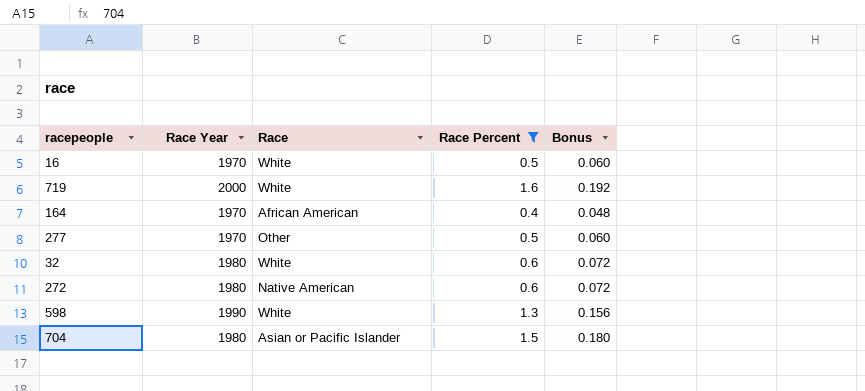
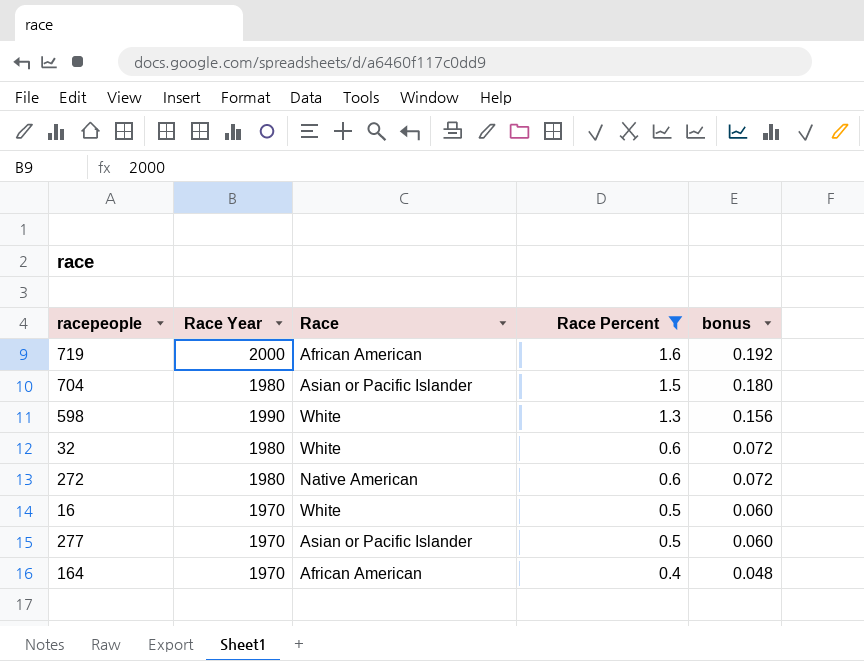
row order: none -> Race Percent descending
column name: Bonus -> bonus
719 | Race: White -> African American
277 | Race: Other -> Asian or Pacific Islander

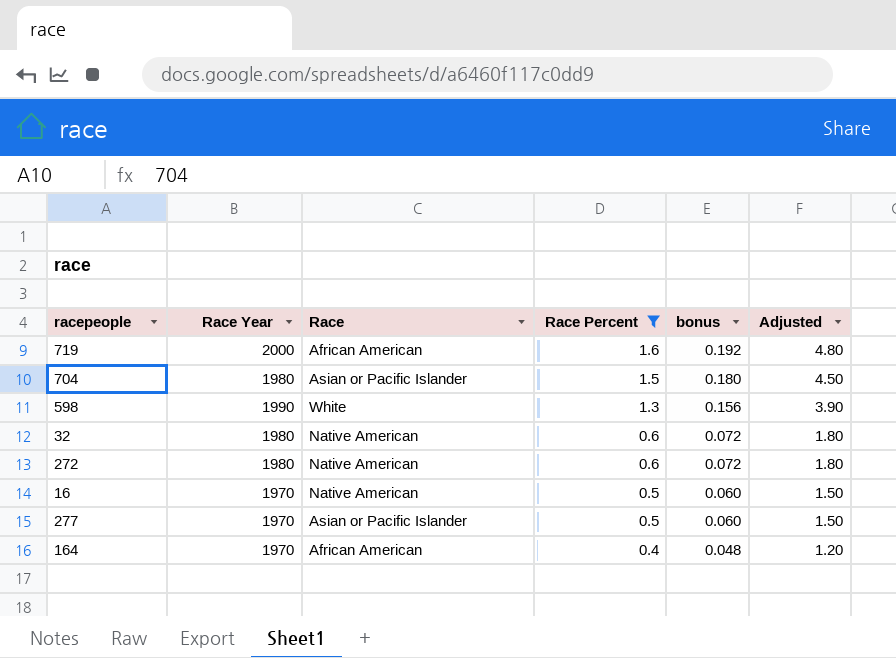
column Adjusted | formula: none -> [Race Percent] * 3
32 | Race: White -> Native American
16 | Race: White -> Native American

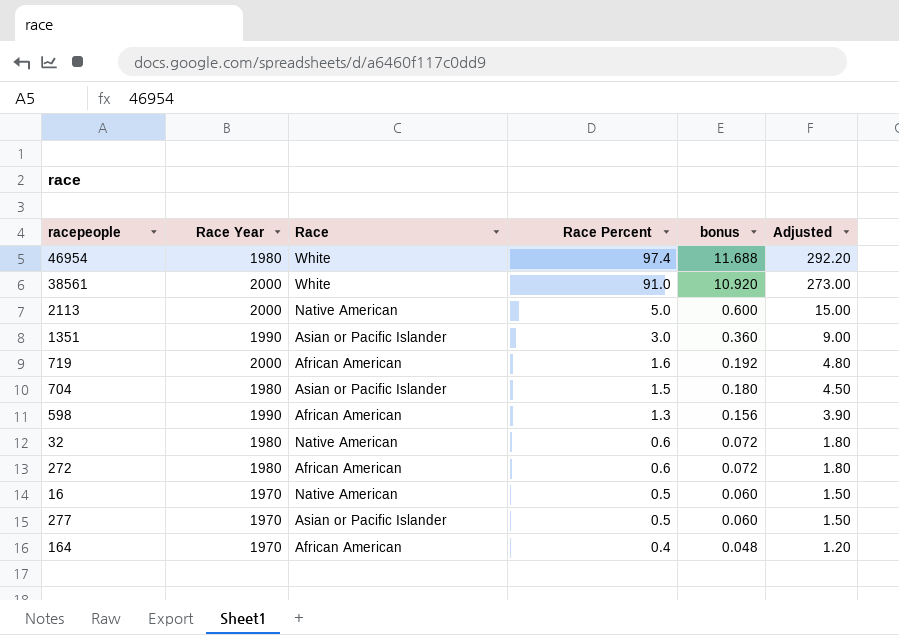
filter: Race Percent <= 1.6 -> none
598 | Race: White -> African American
272 | Race: Native American -> African American

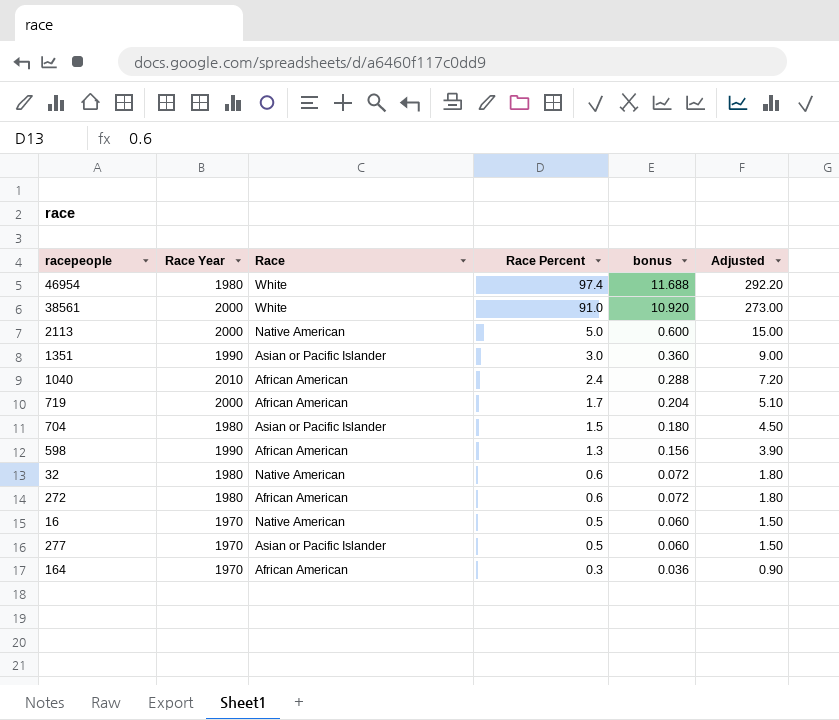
row 1040: none -> 2010 | African American | 2.4 | 0.288 | 7.20
719 | Race Percent: 1.6 -> 1.7
719 | bonus: 0.192 -> 0.204
719 | Adjusted: 4.80 -> 5.10
164 | Race Percent: 0.4 -> 0.3
164 | bonus: 0.048 -> 0.036
164 | Adjusted: 1.20 -> 0.90

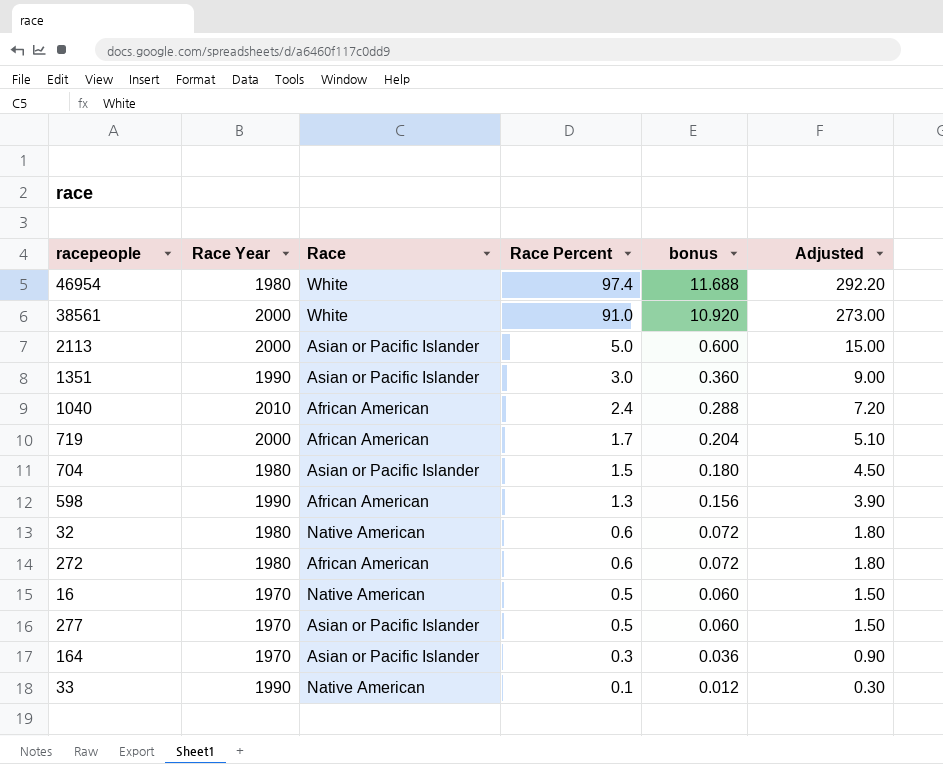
2113 | Race: Native American -> Asian or Pacific Islander
164 | Race: African American -> Asian or Pacific Islander
row 33: none -> 1990 | Native American | 0.1 | 0.012 | 0.30

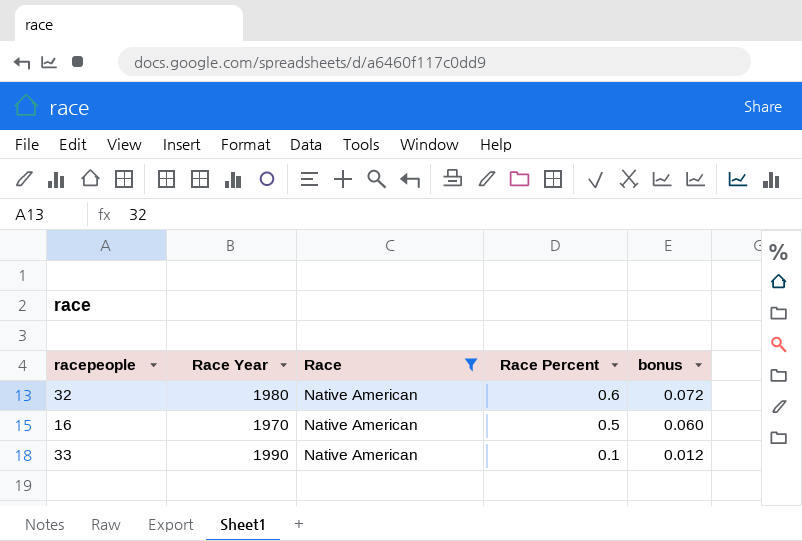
filter: none -> Race = Native American
column Adjusted | formula: [Race Percent] * 3 -> none

